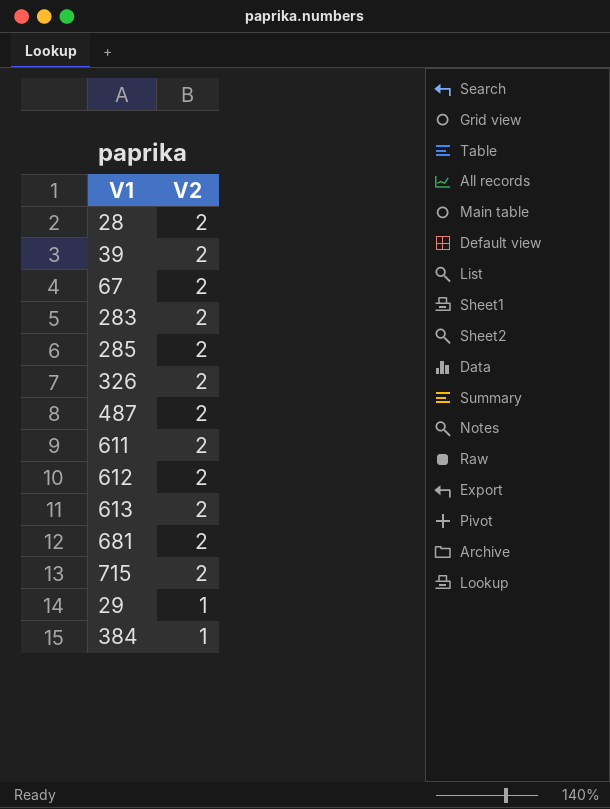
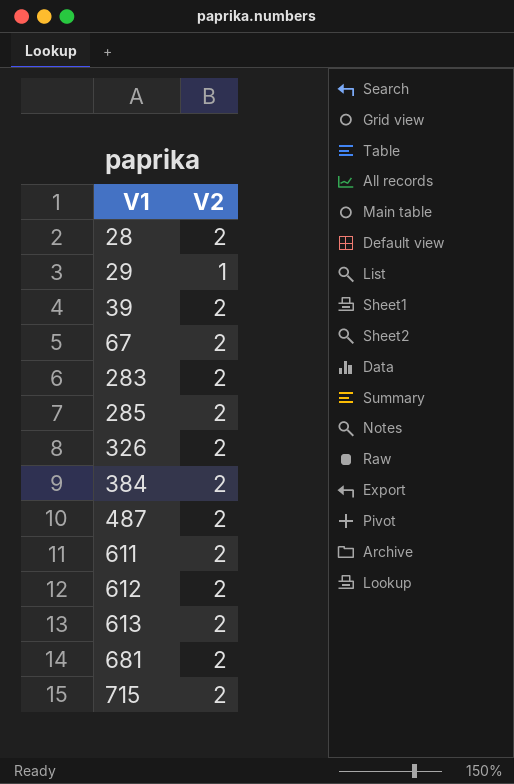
row order: V2 descending -> V1 ascending
384 | V2: 1 -> 2

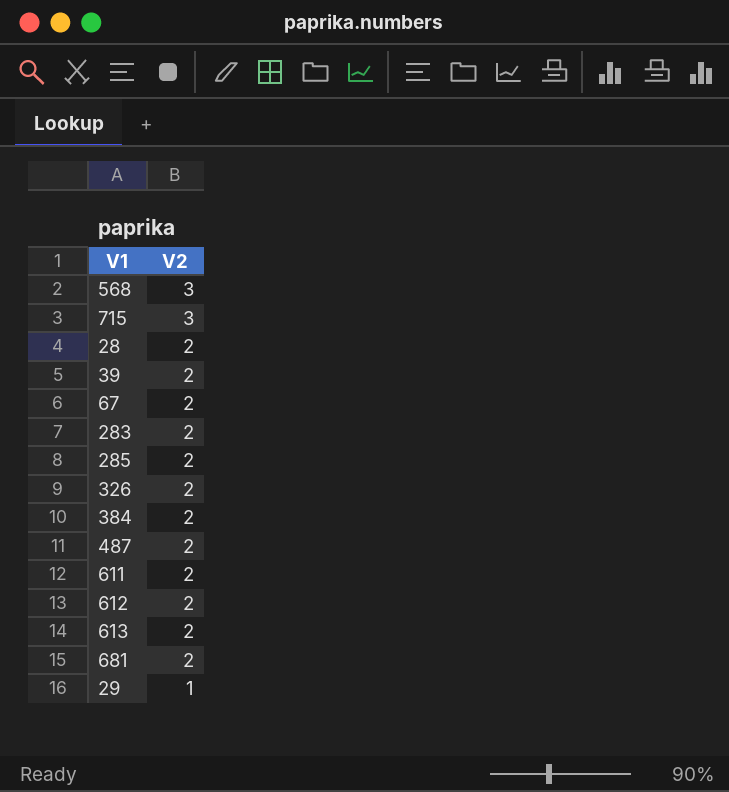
row order: V1 ascending -> V2 descending
row 568: none -> 3
715 | V2: 2 -> 3

